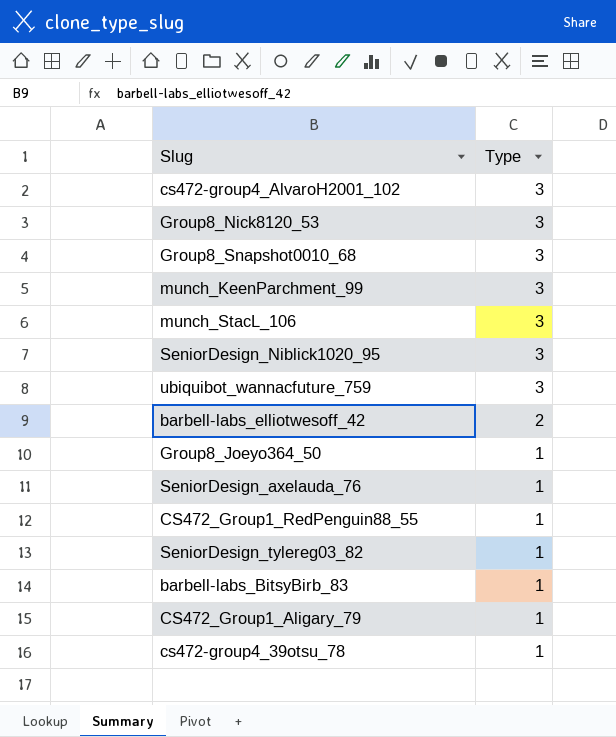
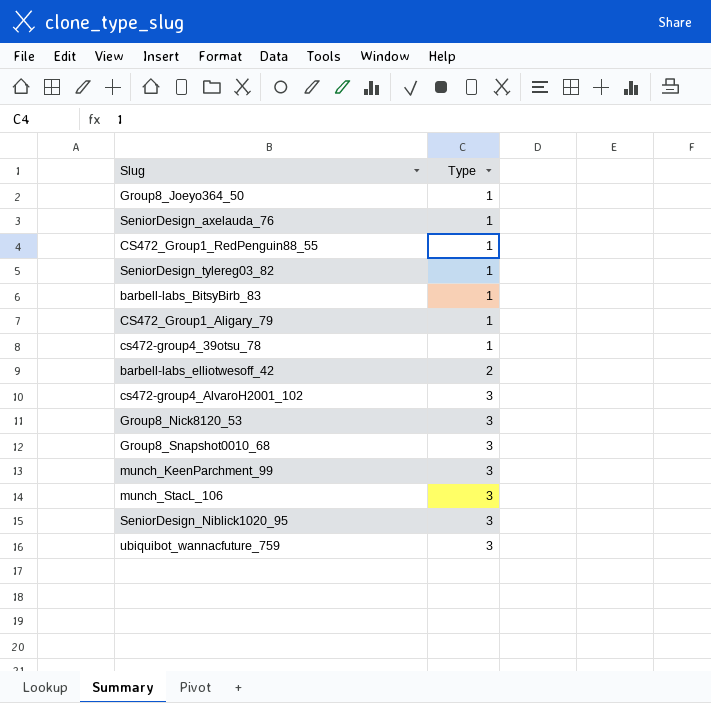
row order: Type descending -> Type ascending

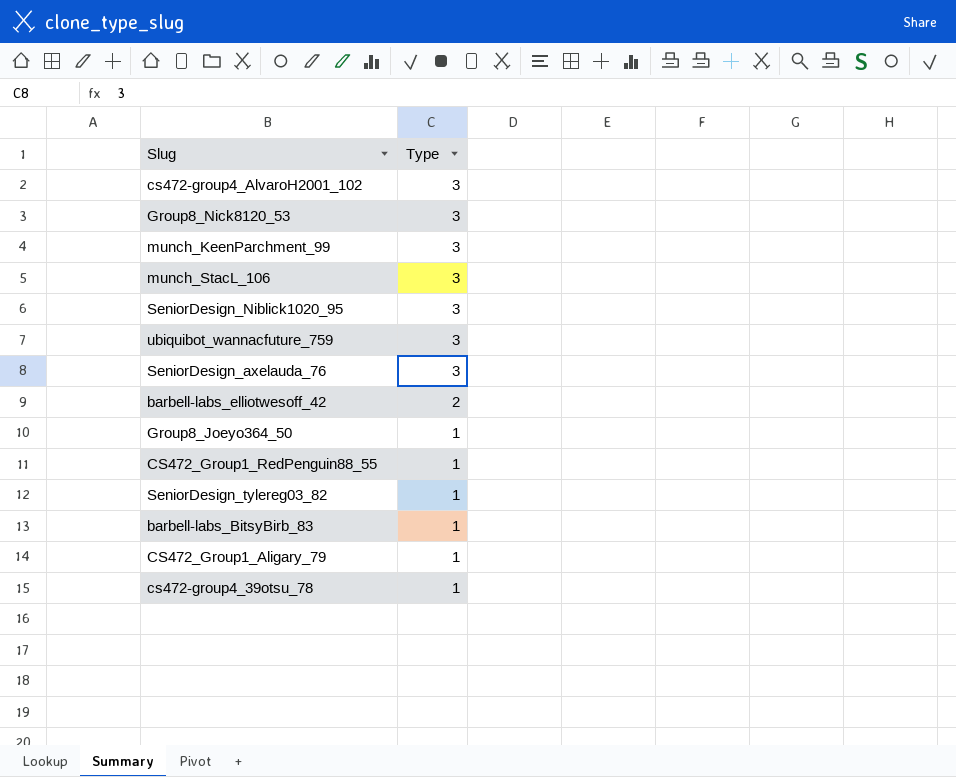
row order: Type ascending -> Type descending
row Group8_Snapshot0010_68: 3 -> none
SeniorDesign_axelauda_76 | Type: 1 -> 3

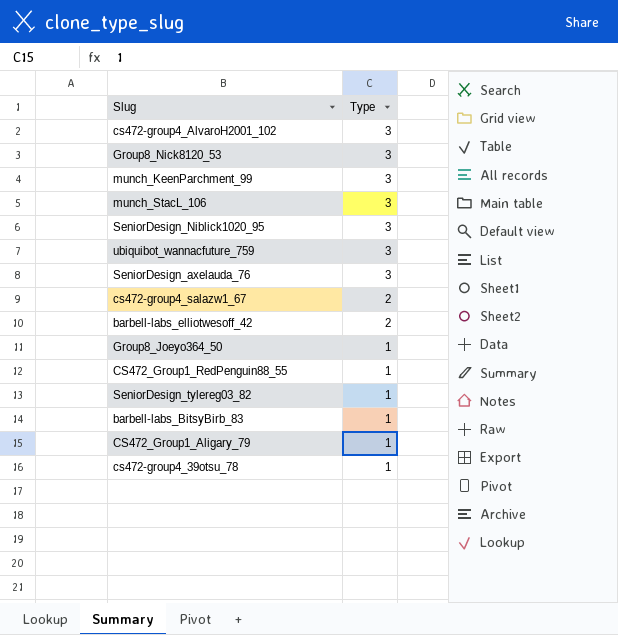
row cs472-group4_salazw1_67: none -> 2

